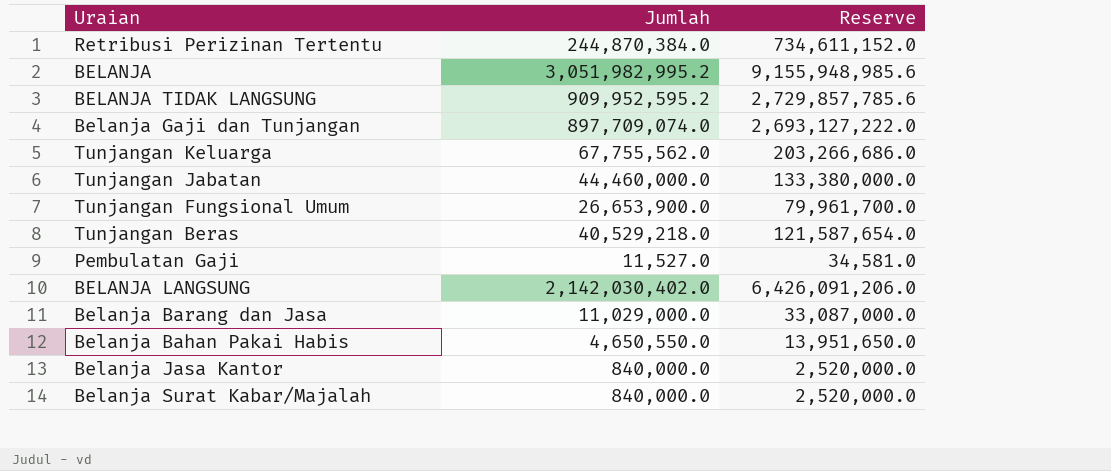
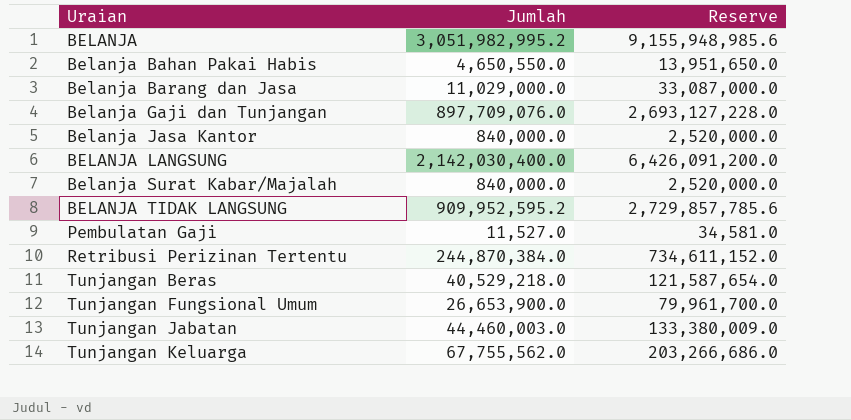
row order: none -> Uraian ascending
Belanja Gaji dan Tunjangan | Jumlah: 897,709,074.0 -> 897,709,076.0
Belanja Gaji dan Tunjangan | Reserve: 2,693,127,222.0 -> 2,693,127,228.0
BELANJA LANGSUNG | Jumlah: 2,142,030,402.0 -> 2,142,030,400.0
BELANJA LANGSUNG | Reserve: 6,426,091,206.0 -> 6,426,091,200.0
Tunjangan Jabatan | Jumlah: 44,460,000.0 -> 44,460,003.0
Tunjangan Jabatan | Reserve: 133,380,000.0 -> 133,380,009.0

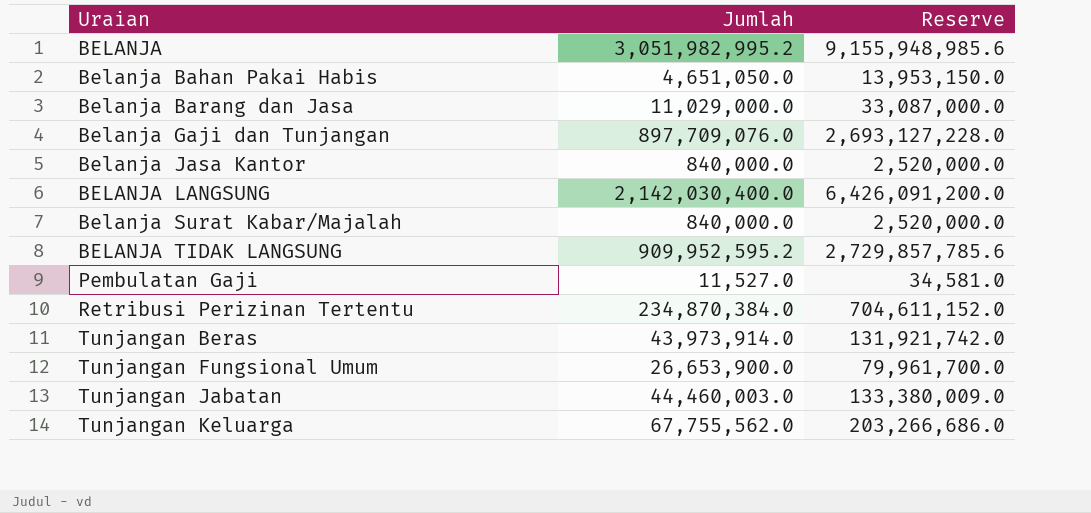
Belanja Bahan Pakai Habis | Jumlah: 4,650,550.0 -> 4,651,050.0
Belanja Bahan Pakai Habis | Reserve: 13,951,650.0 -> 13,953,150.0
Retribusi Perizinan Tertentu | Jumlah: 244,870,384.0 -> 234,870,384.0
Retribusi Perizinan Tertentu | Reserve: 734,611,152.0 -> 704,611,152.0
Tunjangan Beras | Jumlah: 40,529,218.0 -> 43,973,914.0
Tunjangan Beras | Reserve: 121,587,654.0 -> 131,921,742.0

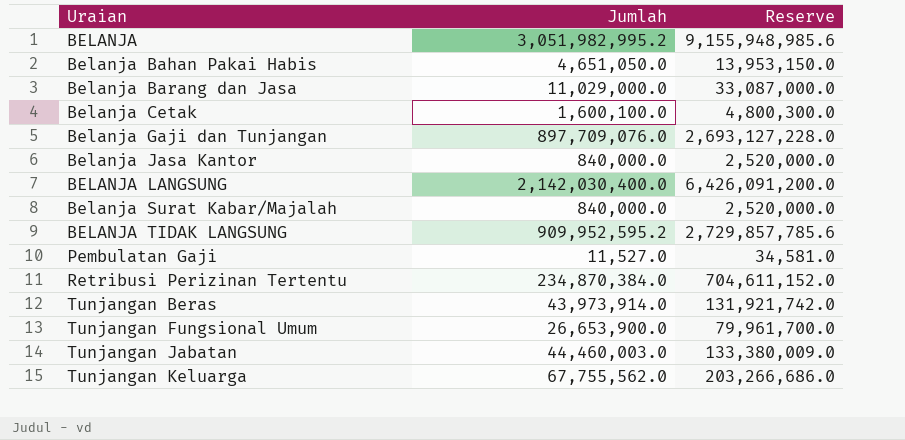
row Belanja Cetak: none -> 1,600,100.0 | 4,800,300.0

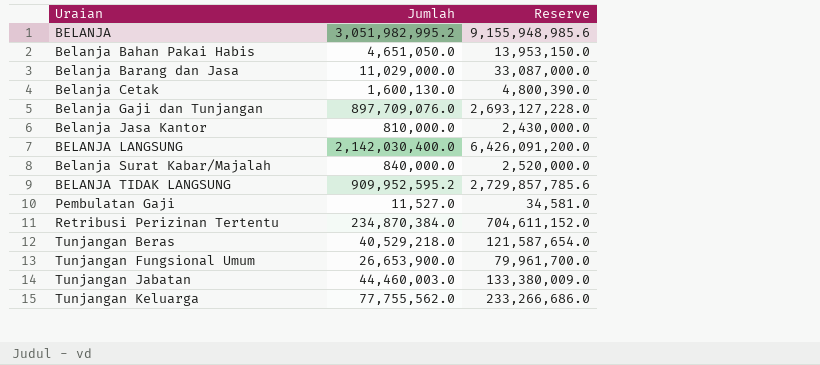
Belanja Cetak | Jumlah: 1,600,100.0 -> 1,600,130.0
Belanja Cetak | Reserve: 4,800,300.0 -> 4,800,390.0
Belanja Jasa Kantor | Jumlah: 840,000.0 -> 810,000.0
Belanja Jasa Kantor | Reserve: 2,520,000.0 -> 2,430,000.0
Tunjangan Beras | Jumlah: 43,973,914.0 -> 40,529,218.0
Tunjangan Beras | Reserve: 131,921,742.0 -> 121,587,654.0
Tunjangan Keluarga | Jumlah: 67,755,562.0 -> 77,755,562.0
Tunjangan Keluarga | Reserve: 203,266,686.0 -> 233,266,686.0

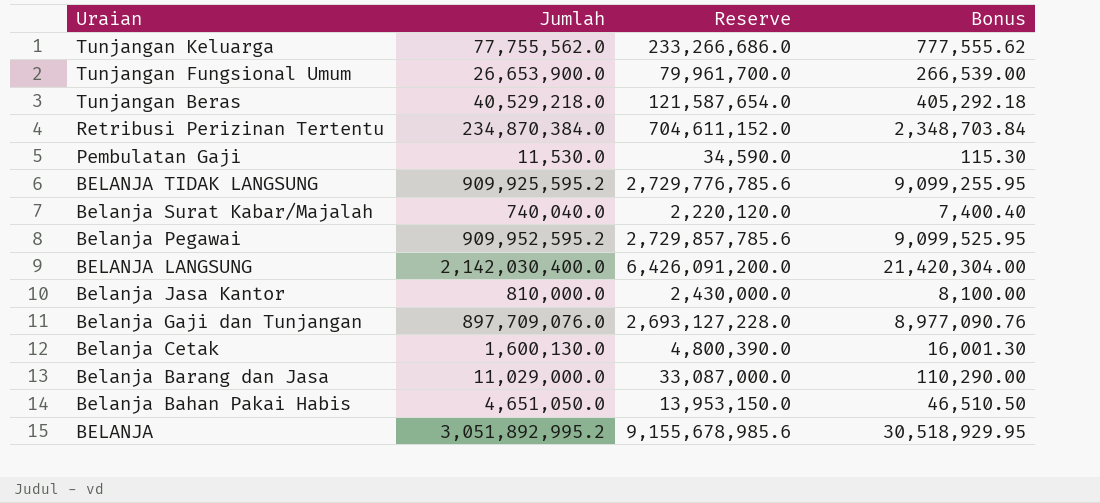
row order: Uraian ascending -> Uraian descending
column Bonus | formula: none -> [Jumlah] * 0.01
row Tunjangan Jabatan: 44,460,003.0 | 133,380,009.0 -> none
Pembulatan Gaji | Jumlah: 11,527.0 -> 11,530.0
Pembulatan Gaji | Reserve: 34,581.0 -> 34,590.0
BELANJA TIDAK LANGSUNG | Jumlah: 909,952,595.2 -> 909,925,595.2
BELANJA TIDAK LANGSUNG | Reserve: 2,729,857,785.6 -> 2,729,776,785.6
Belanja Surat Kabar/Majalah | Jumlah: 840,000.0 -> 740,040.0
Belanja Surat Kabar/Majalah | Reserve: 2,520,000.0 -> 2,220,120.0
row Belanja Pegawai: none -> 909,952,595.2 | 2,729,857,785.6 | 9,099,525.95
BELANJA | Jumlah: 3,051,982,995.2 -> 3,051,892,995.2
BELANJA | Reserve: 9,155,948,985.6 -> 9,155,678,985.6

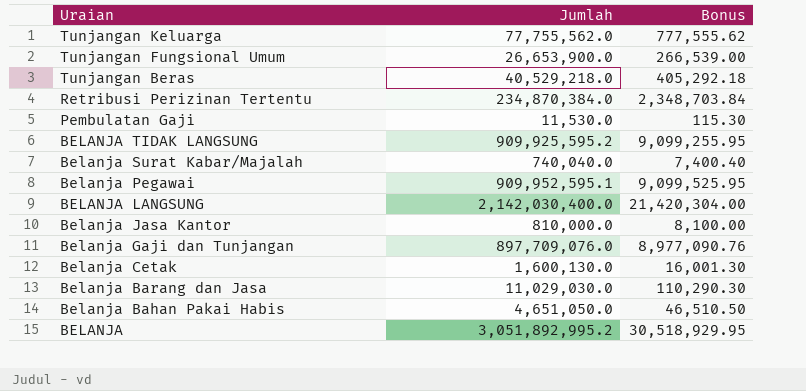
column Reserve | formula: [Jumlah] * 3 -> none
Belanja Pegawai | Jumlah: 909,952,595.2 -> 909,952,595.1
Belanja Barang dan Jasa | Jumlah: 11,029,000.0 -> 11,029,030.0
Belanja Barang dan Jasa | Bonus: 110,290.00 -> 110,290.30

